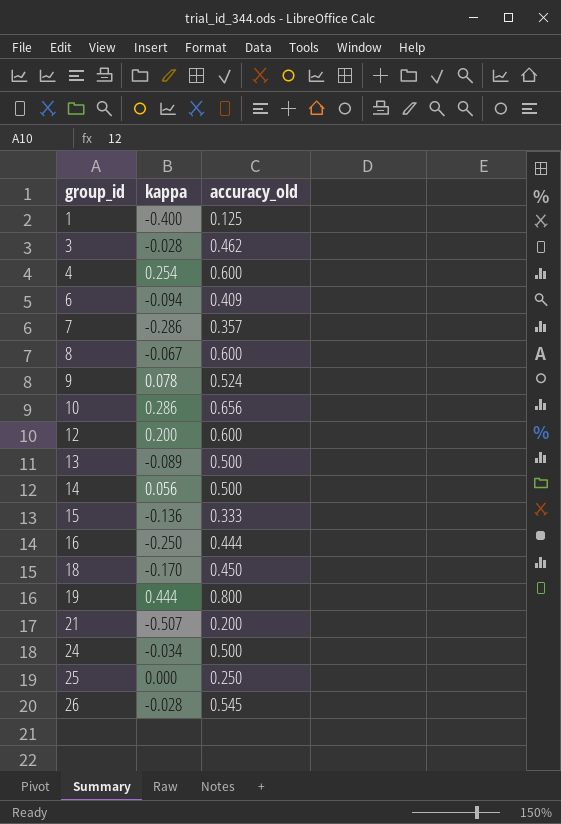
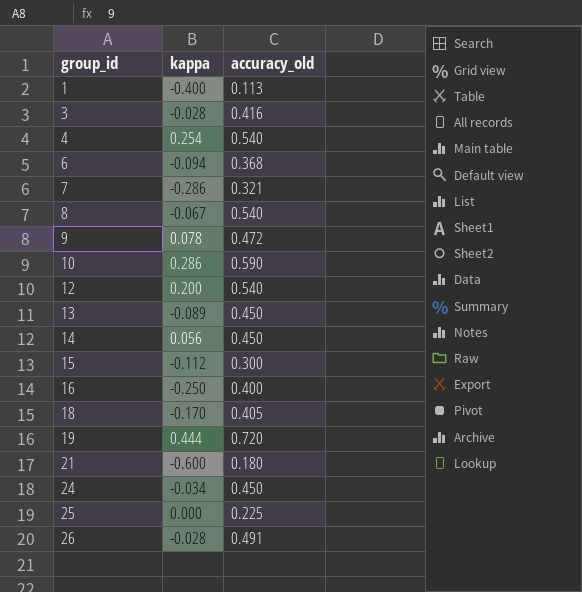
1 | accuracy_old: 0.125 -> 0.113
3 | accuracy_old: 0.462 -> 0.416
4 | accuracy_old: 0.600 -> 0.540
6 | accuracy_old: 0.409 -> 0.368
7 | accuracy_old: 0.357 -> 0.321
8 | accuracy_old: 0.600 -> 0.540
9 | accuracy_old: 0.524 -> 0.472
10 | accuracy_old: 0.656 -> 0.590
12 | accuracy_old: 0.600 -> 0.540
13 | accuracy_old: 0.500 -> 0.450
14 | accuracy_old: 0.500 -> 0.450
15 | kappa: -0.136 -> -0.112
15 | accuracy_old: 0.333 -> 0.300
16 | accuracy_old: 0.444 -> 0.400
18 | accuracy_old: 0.450 -> 0.405
19 | accuracy_old: 0.800 -> 0.720
21 | kappa: -0.507 -> -0.600
21 | accuracy_old: 0.200 -> 0.180
24 | accuracy_old: 0.500 -> 0.450
25 | accuracy_old: 0.250 -> 0.225
26 | accuracy_old: 0.545 -> 0.491

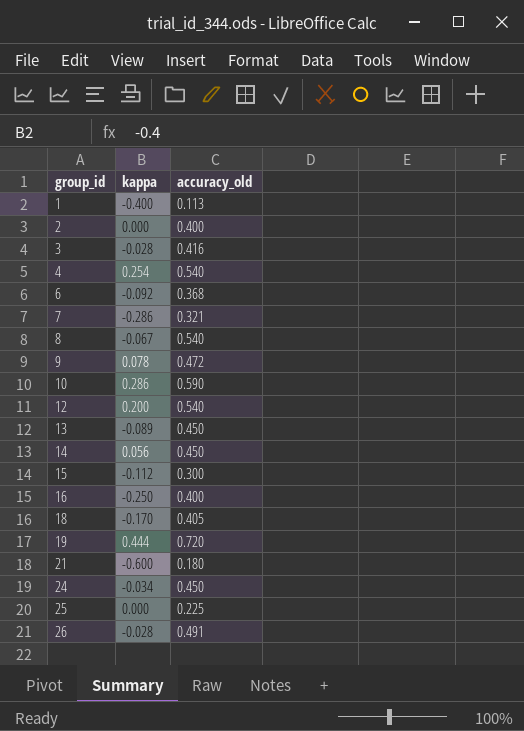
row 2: none -> 0.000 | 0.400
6 | kappa: -0.094 -> -0.092

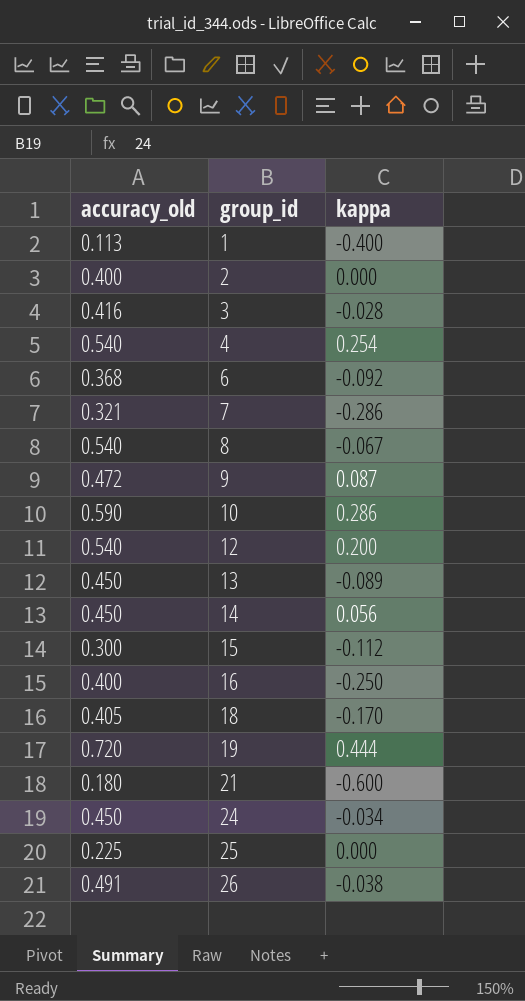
column accuracy_old | position: 3 -> 1
9 | kappa: 0.078 -> 0.087
26 | kappa: -0.028 -> -0.038

